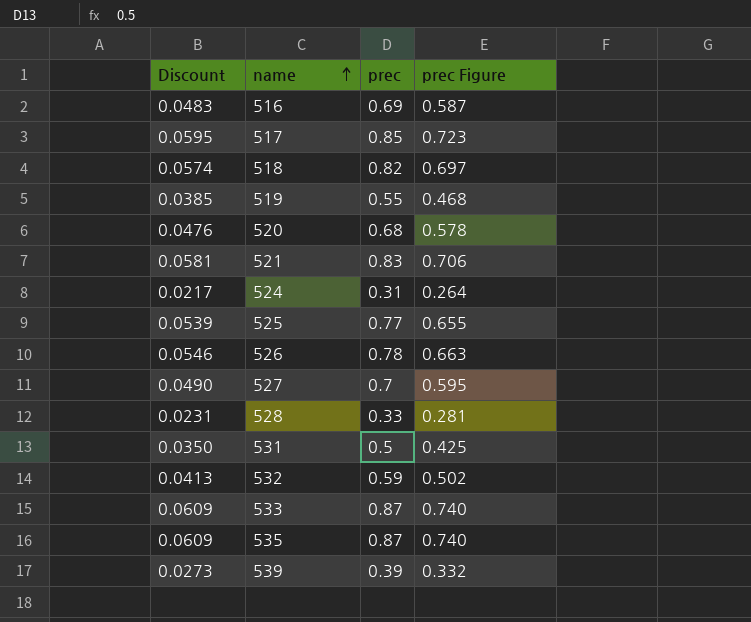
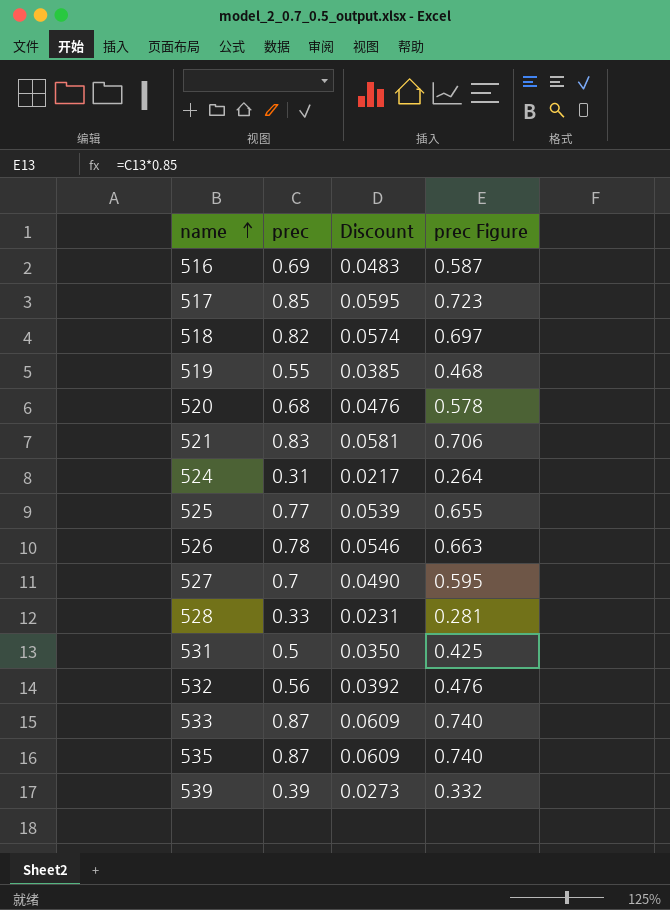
column Discount | position: 1 -> 3
532 | prec: 0.59 -> 0.56
532 | Discount: 0.0413 -> 0.0392
532 | prec Figure: 0.502 -> 0.476

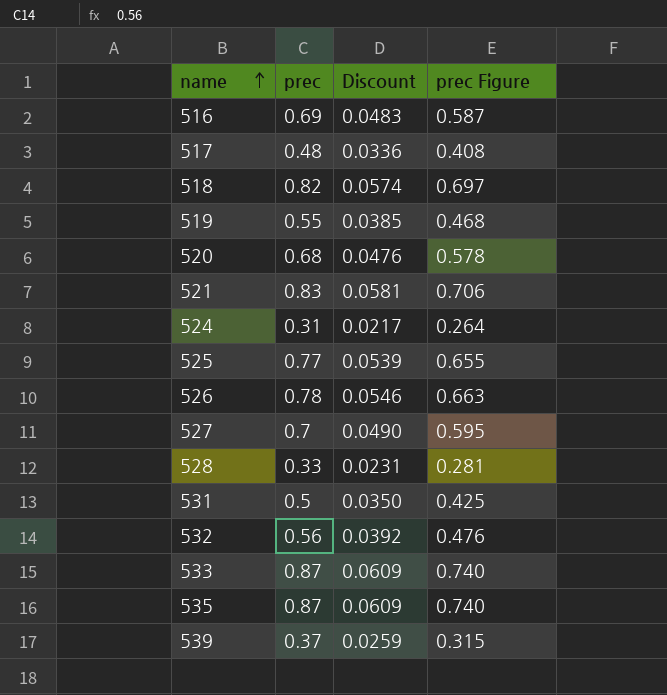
517 | prec: 0.85 -> 0.48
517 | Discount: 0.0595 -> 0.0336
517 | prec Figure: 0.723 -> 0.408
539 | prec: 0.39 -> 0.37
539 | Discount: 0.0273 -> 0.0259
539 | prec Figure: 0.332 -> 0.315

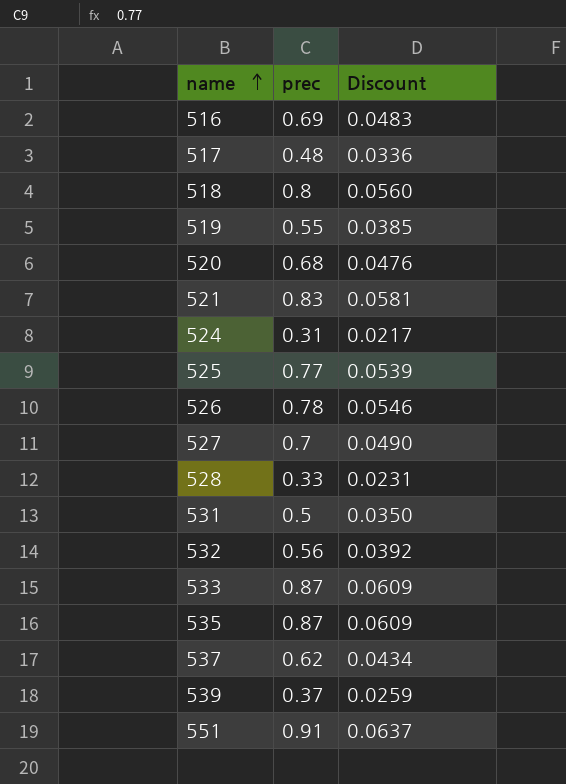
column prec Figure | formula: [prec] * 0.85 -> none
518 | prec: 0.82 -> 0.8
518 | Discount: 0.0574 -> 0.0560
row 537: none -> 0.62 | 0.0434
row 551: none -> 0.91 | 0.0637

